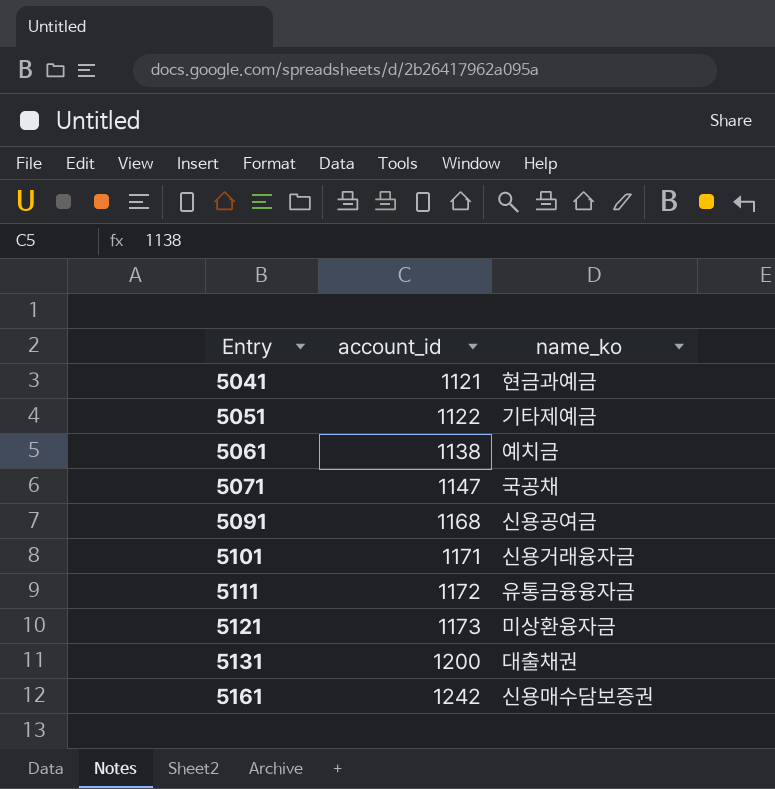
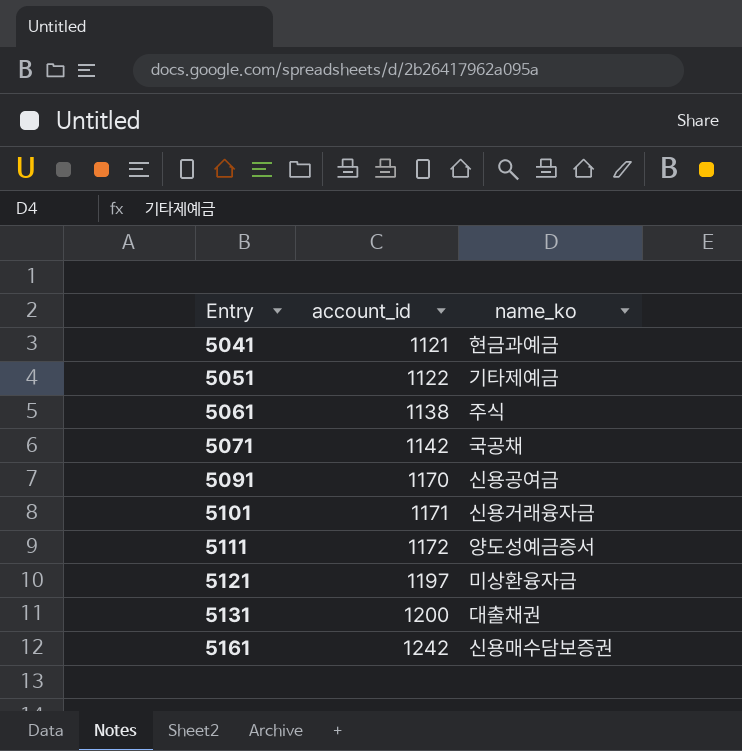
5061 | name_ko: 예치금 -> 주식
5071 | account_id: 1147 -> 1142
5091 | account_id: 1168 -> 1170
5111 | name_ko: 유통금융융자금 -> 양도성예금증서
5121 | account_id: 1173 -> 1197

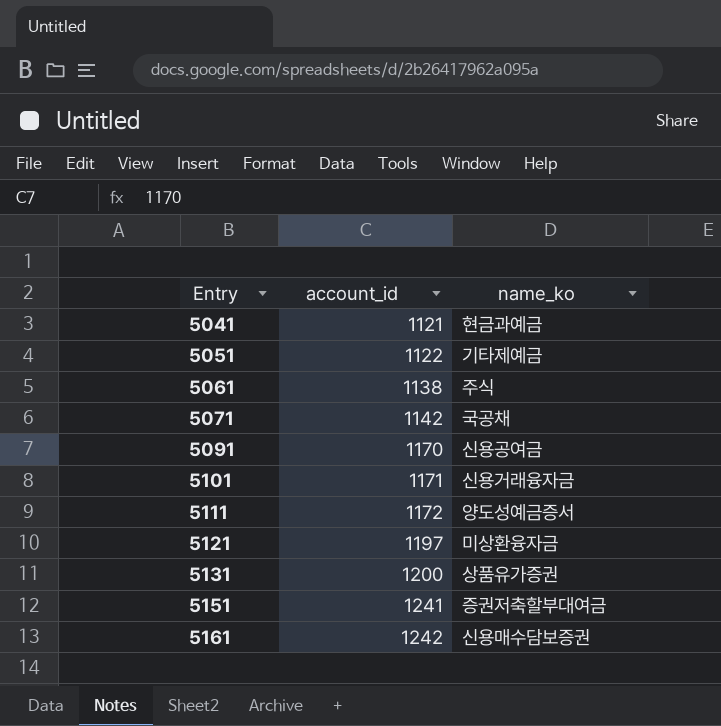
5131 | name_ko: 대출채권 -> 상품유가증권
row 5151: none -> 1241 | 증권저축할부대여금

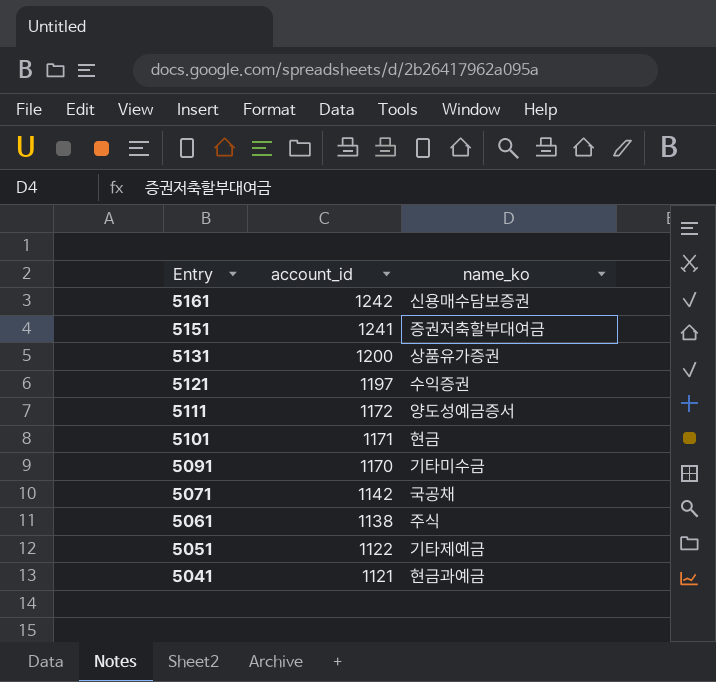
row order: Entry ascending -> Entry descending
5121 | name_ko: 미상환융자금 -> 수익증권
5101 | name_ko: 신용거래융자금 -> 현금
5091 | name_ko: 신용공여금 -> 기타미수금

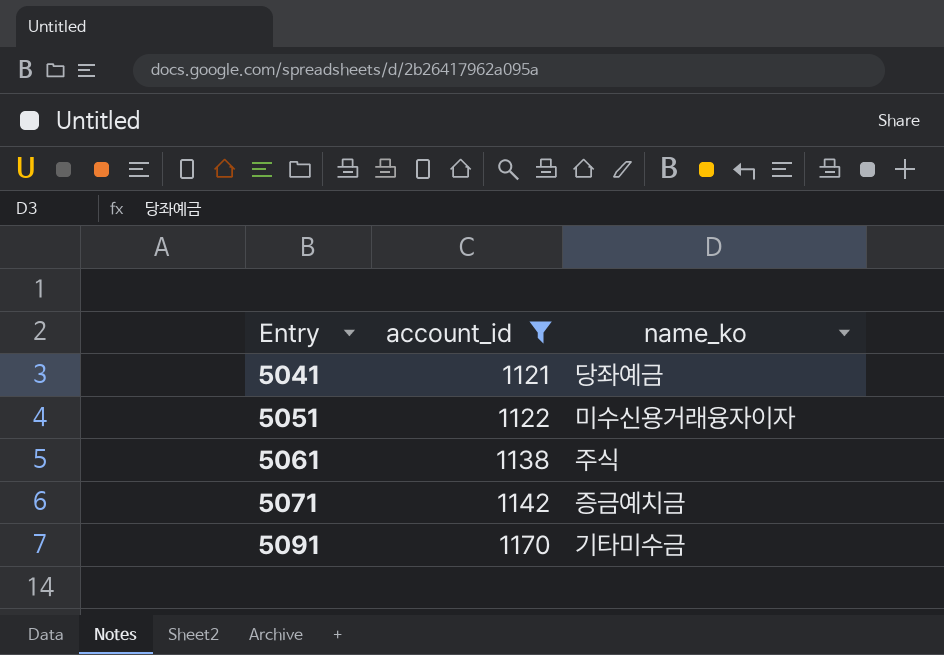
filter: none -> account_id <= 1170
row order: Entry descending -> Entry ascending
5041 | name_ko: 현금과예금 -> 당좌예금
5051 | name_ko: 기타제예금 -> 미수신용거래융자이자
5071 | name_ko: 국공채 -> 증금예치금

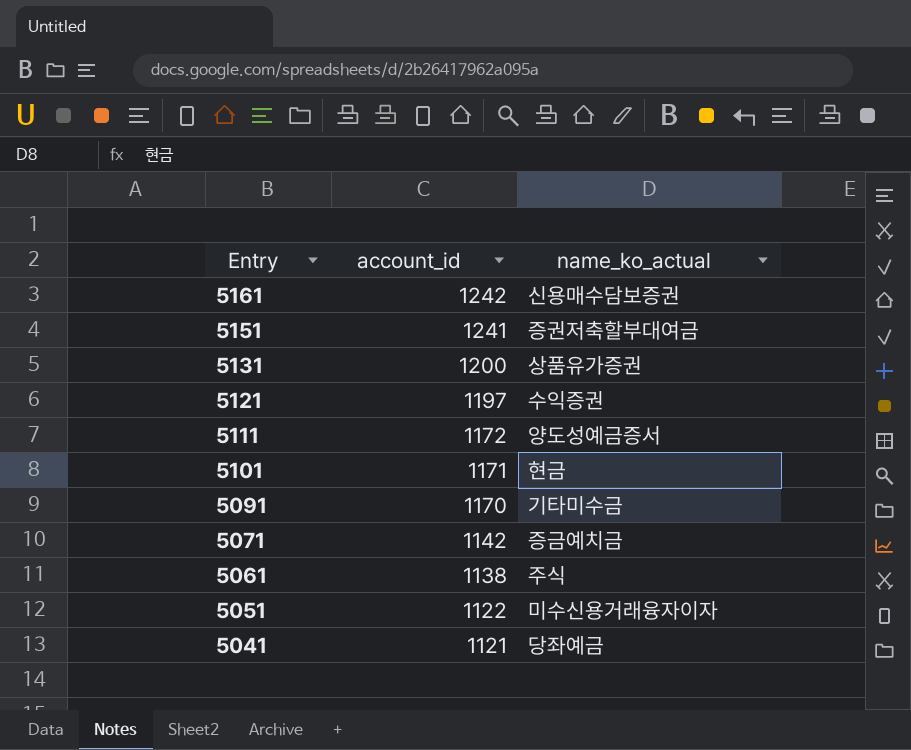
filter: account_id <= 1170 -> none
row order: Entry ascending -> Entry descending
column name: name_ko -> name_ko_actual

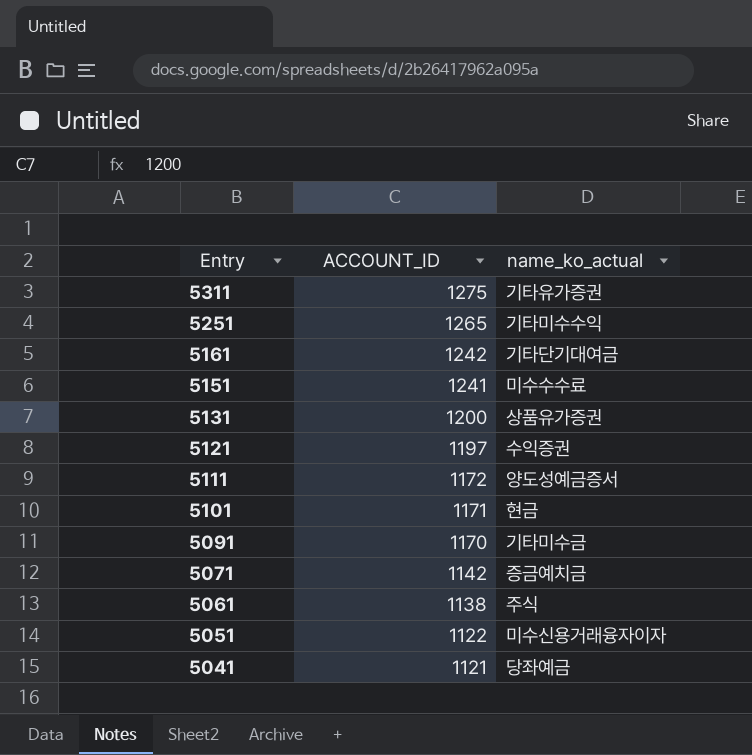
column name: account_id -> ACCOUNT_ID
row 5311: none -> 1275 | 기타유가증권
row 5251: none -> 1265 | 기타미수수익
5161 | name_ko_actual: 신용매수담보증권 -> 기타단기대여금
5151 | name_ko_actual: 증권저축할부대여금 -> 미수수수료

